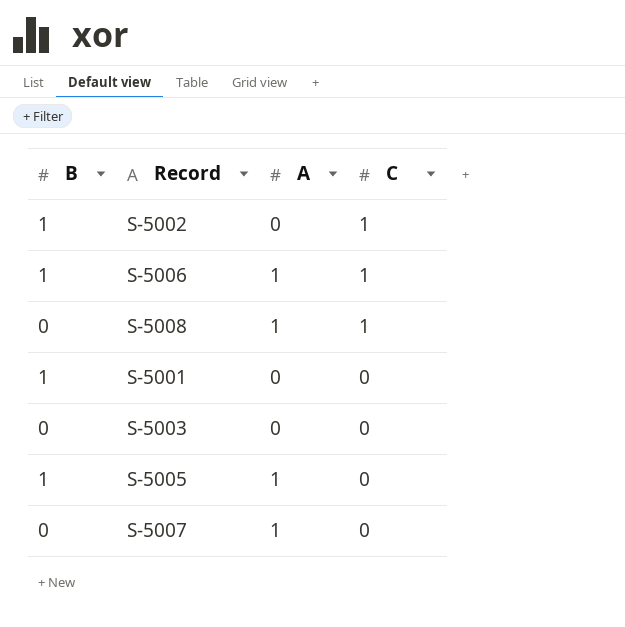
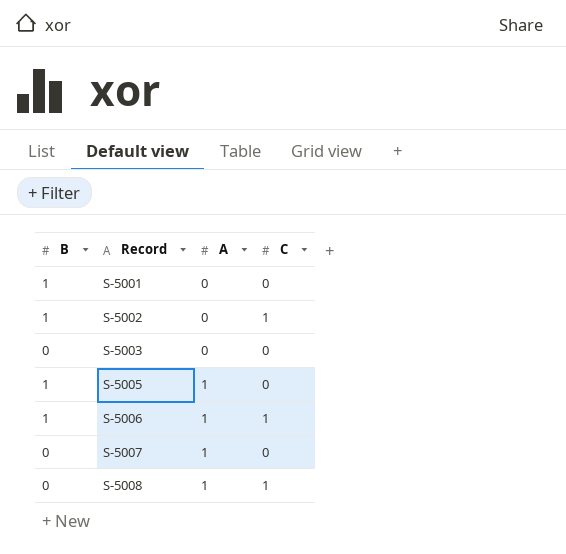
row order: C descending -> Record ascending

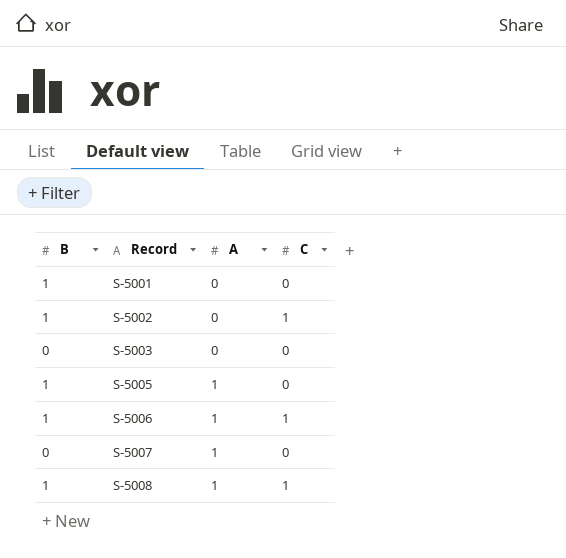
S-5008 | B: 0 -> 1

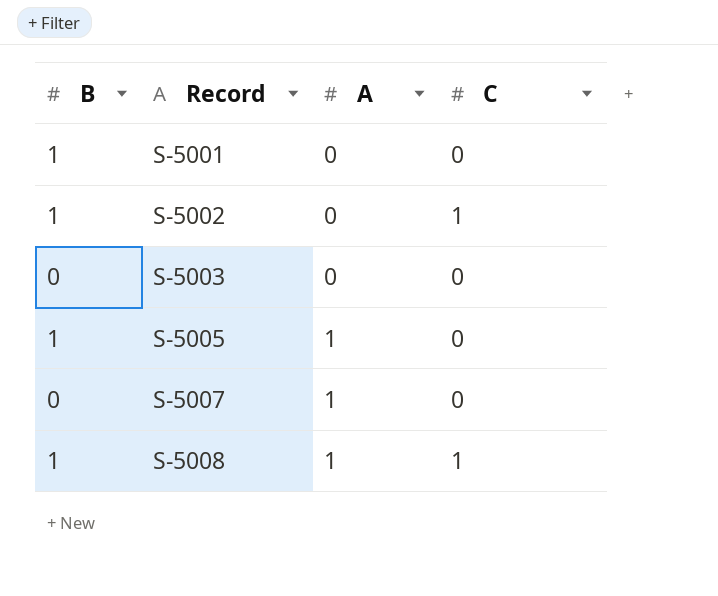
row S-5006: 1 | 1 | 1 -> none

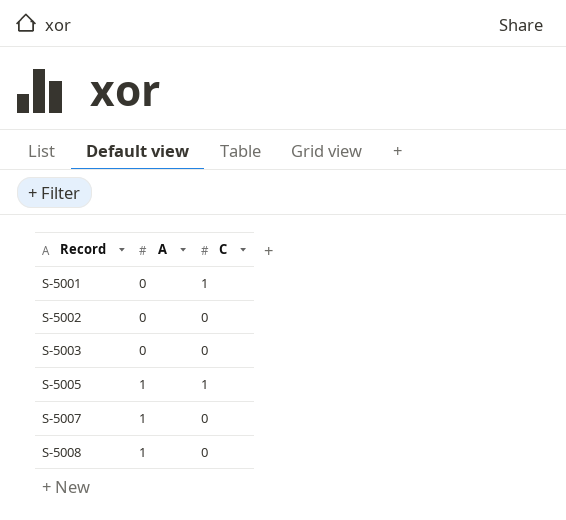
column B | position: 1 -> none
S-5001 | C: 0 -> 1
S-5002 | C: 1 -> 0
S-5005 | C: 0 -> 1
S-5008 | C: 1 -> 0

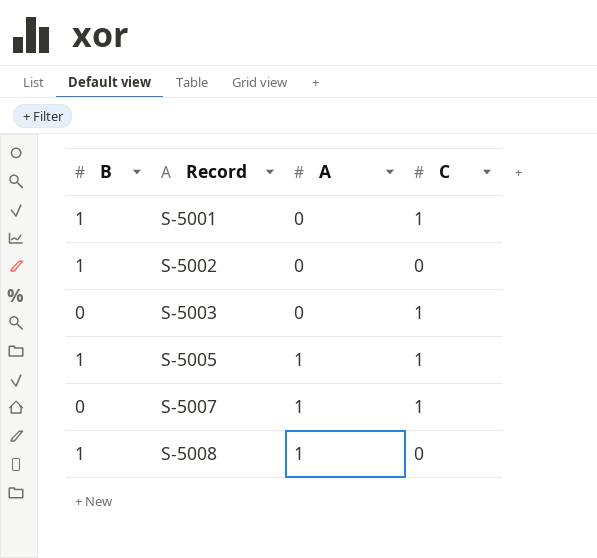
column B | position: none -> 1
S-5003 | C: 0 -> 1
S-5007 | C: 0 -> 1

